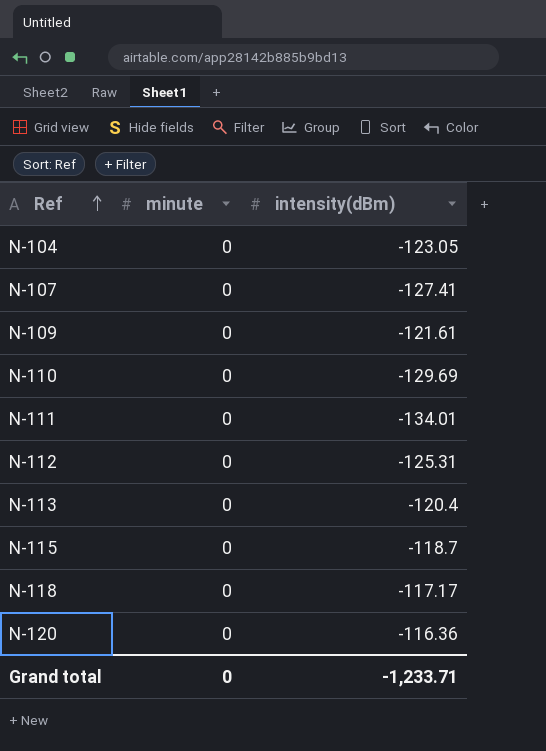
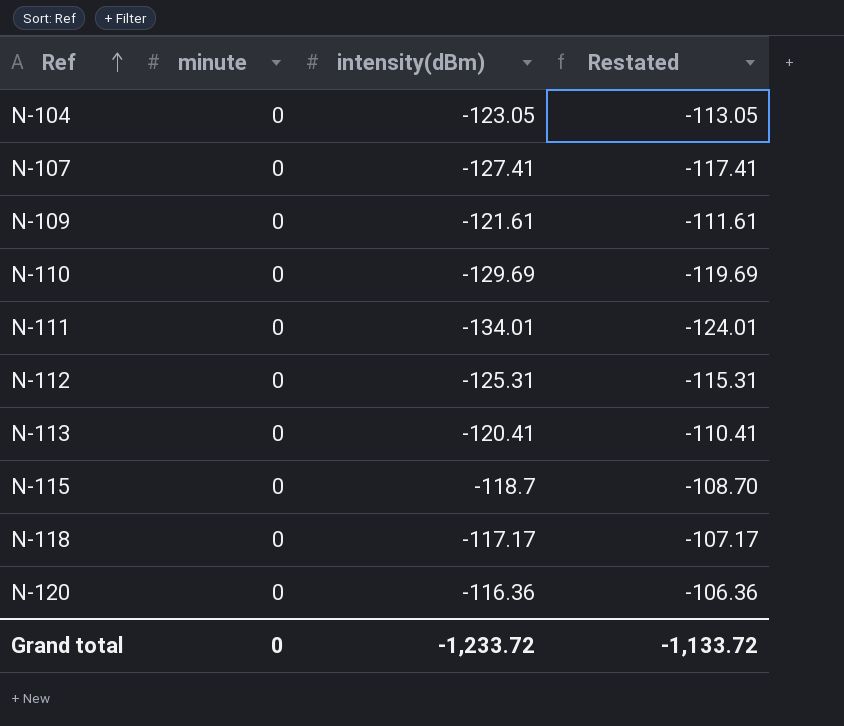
column Restated | formula: none -> [intensity(dBm)] + 10
N-113 | intensity(dBm): -120.4 -> -120.41
Grand total | intensity(dBm): -1,233.71 -> -1,233.72

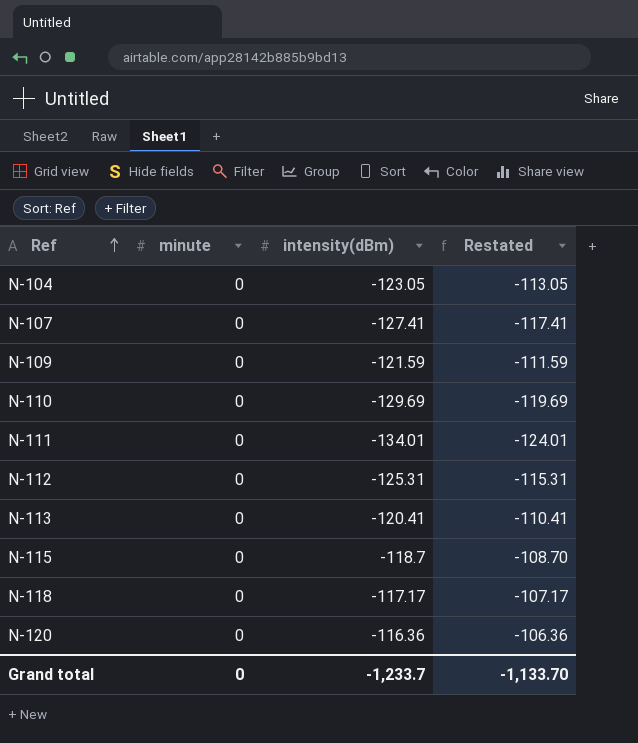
N-109 | intensity(dBm): -121.61 -> -121.59
N-109 | Restated: -111.61 -> -111.59
Grand total | intensity(dBm): -1,233.72 -> -1,233.7
Grand total | Restated: -1,133.72 -> -1,133.70

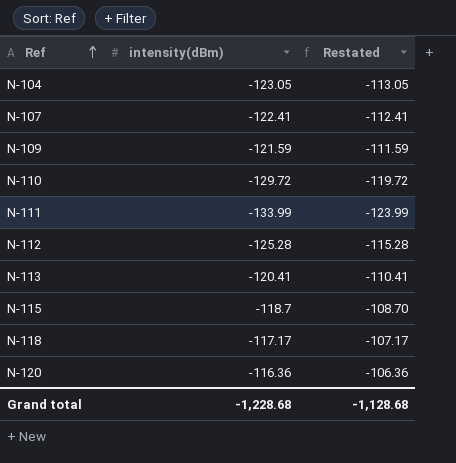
column minute | position: 2 -> none
N-107 | intensity(dBm): -127.41 -> -122.41
N-107 | Restated: -117.41 -> -112.41
N-110 | intensity(dBm): -129.69 -> -129.72
N-110 | Restated: -119.69 -> -119.72
N-111 | intensity(dBm): -134.01 -> -133.99
N-111 | Restated: -124.01 -> -123.99
N-112 | intensity(dBm): -125.31 -> -125.28
N-112 | Restated: -115.31 -> -115.28
Grand total | intensity(dBm): -1,233.7 -> -1,228.68
Grand total | Restated: -1,133.70 -> -1,128.68

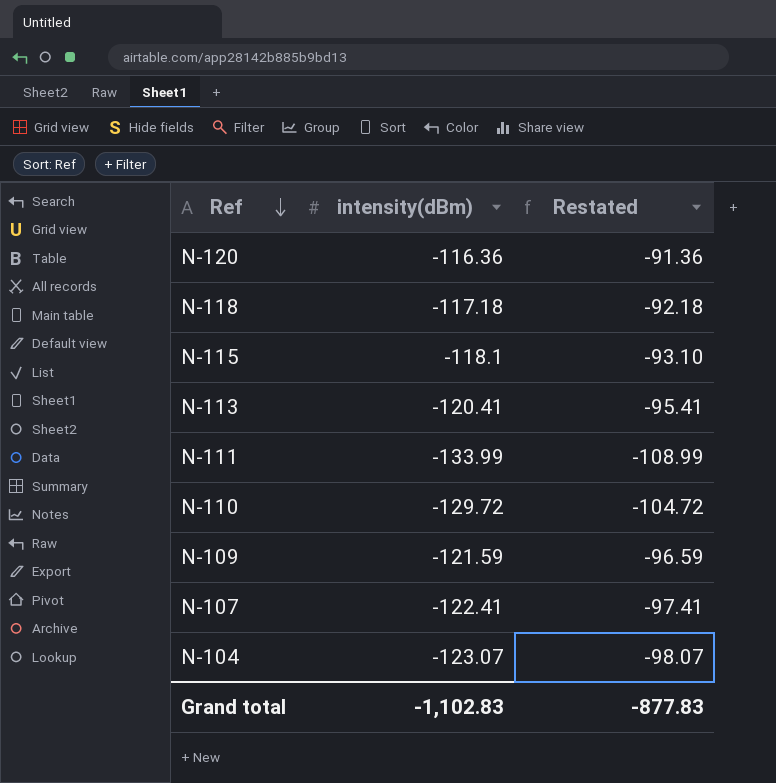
row order: Ref ascending -> Ref descending
column Restated | formula: [intensity(dBm)] + 10 -> [intensity(dBm)] + 25
row N-112: -125.28 | -115.28 -> none
N-118 | intensity(dBm): -117.17 -> -117.18
N-115 | intensity(dBm): -118.7 -> -118.1
N-104 | intensity(dBm): -123.05 -> -123.07
Grand total | intensity(dBm): -1,228.68 -> -1,102.83
Grand total | Restated: -1,128.68 -> -877.83

